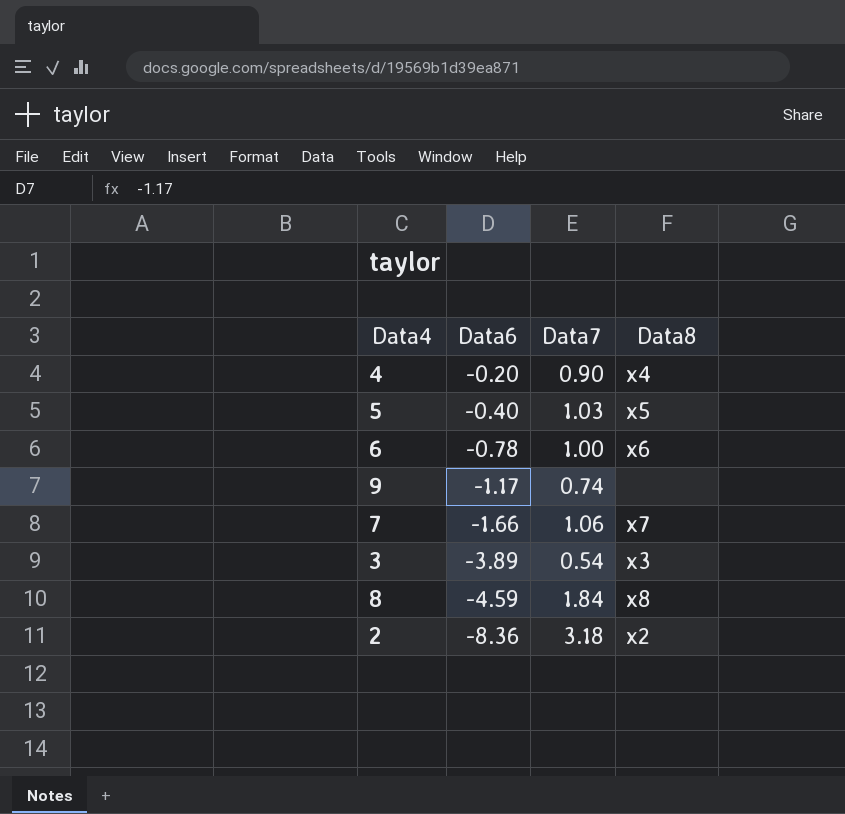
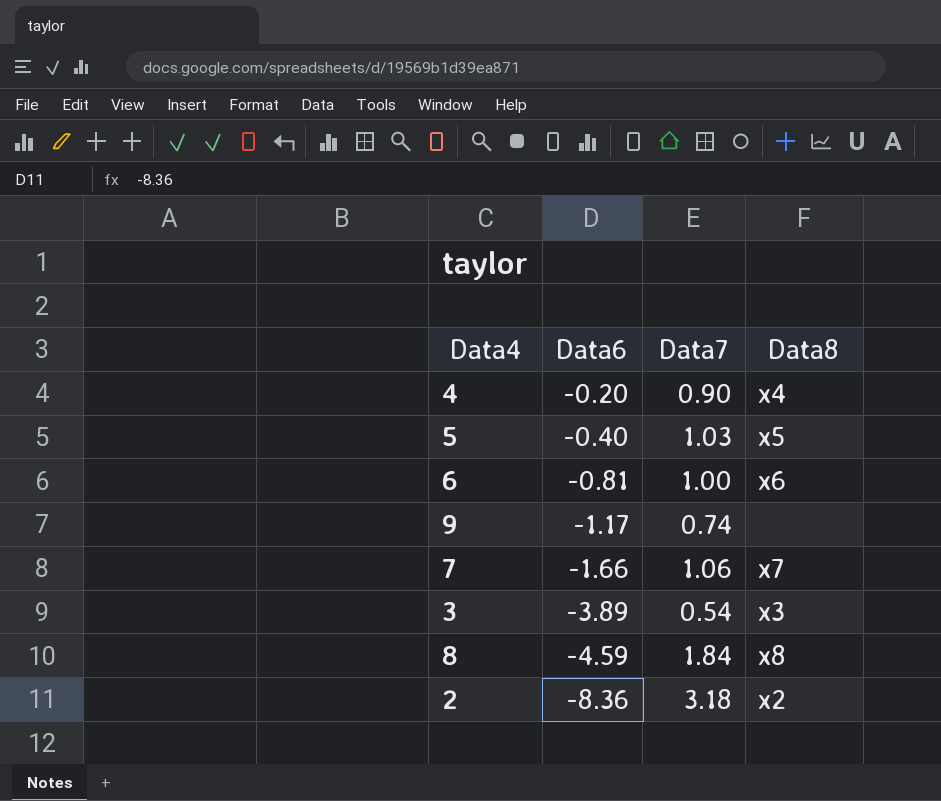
6 | Data6: -0.78 -> -0.81

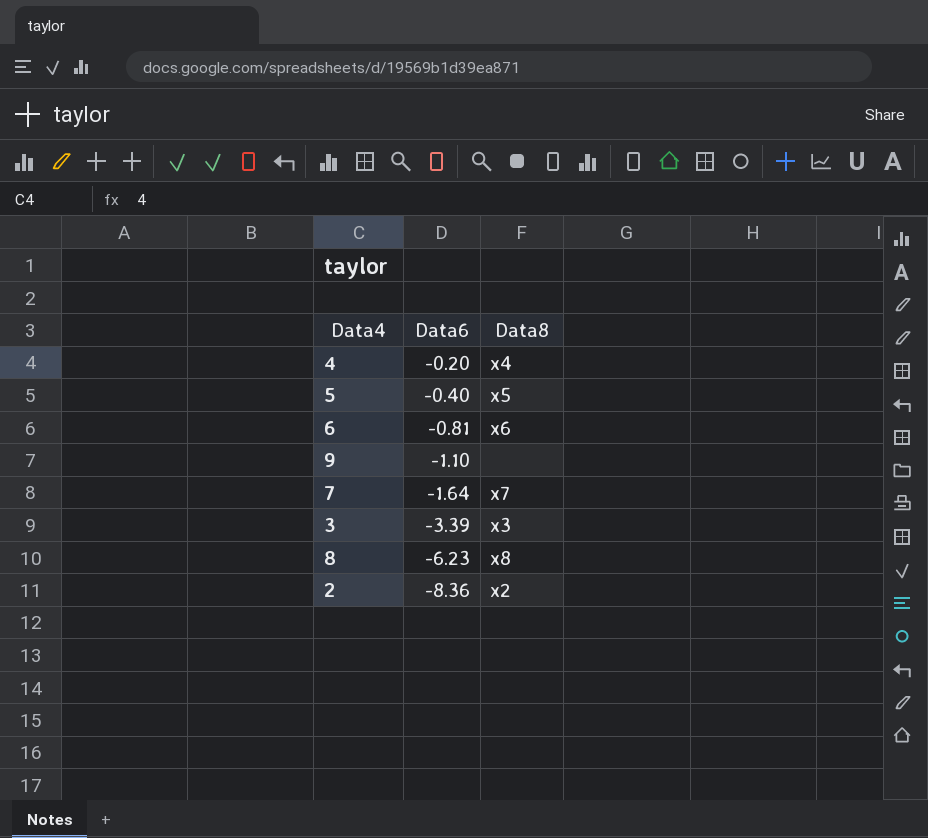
column Data7 | position: 3 -> none
9 | Data6: -1.17 -> -1.10
7 | Data6: -1.66 -> -1.64
3 | Data6: -3.89 -> -3.39
8 | Data6: -4.59 -> -6.23

